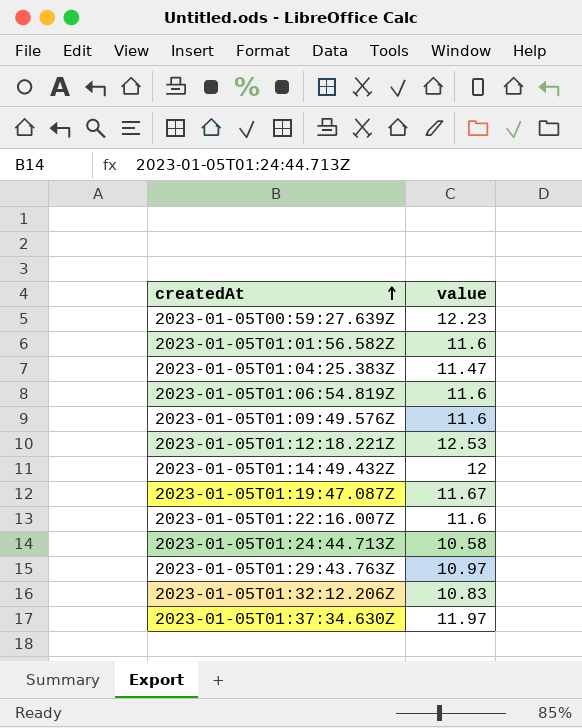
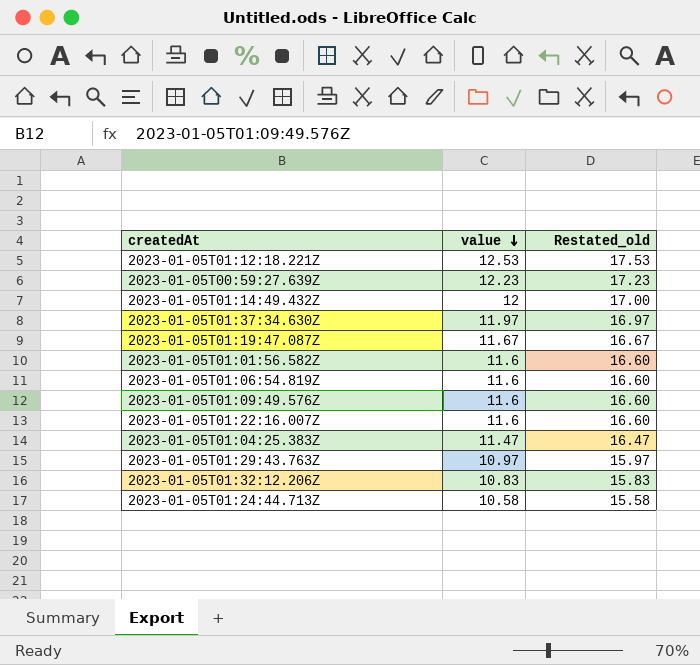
row order: createdAt ascending -> value descending
column Restated_old | formula: none -> [value] + 5

